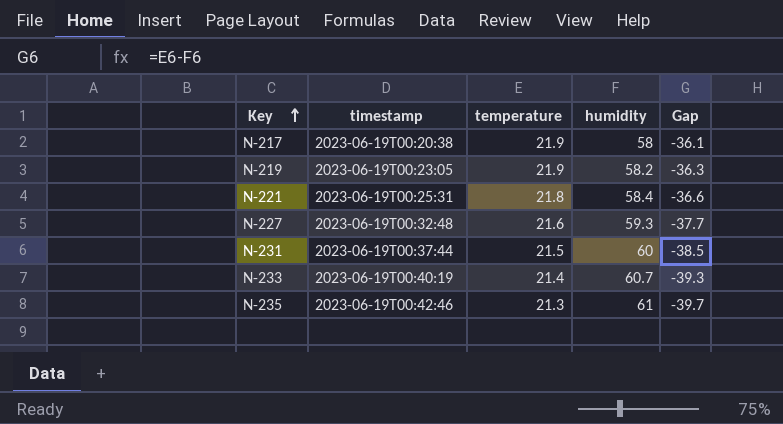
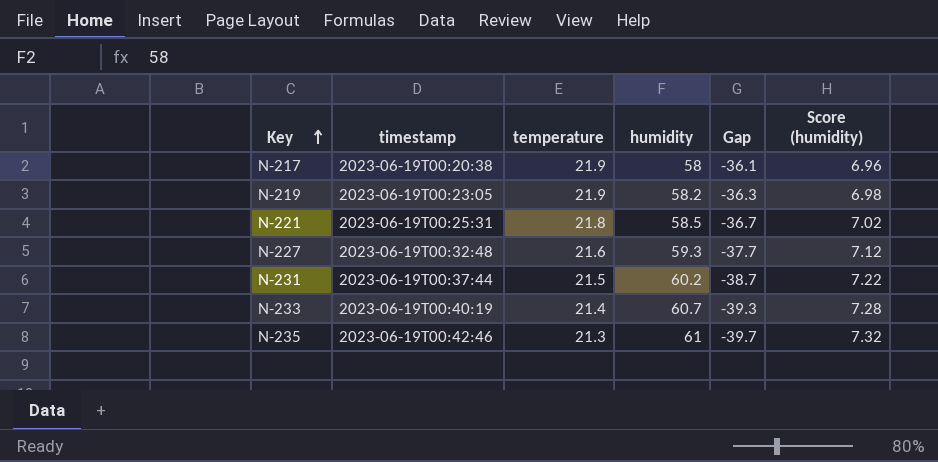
column Score (humidity) | formula: none -> [humidity] * 0.12
N-221 | humidity: 58.4 -> 58.5
N-221 | Gap: -36.6 -> -36.7
N-231 | humidity: 60 -> 60.2
N-231 | Gap: -38.5 -> -38.7

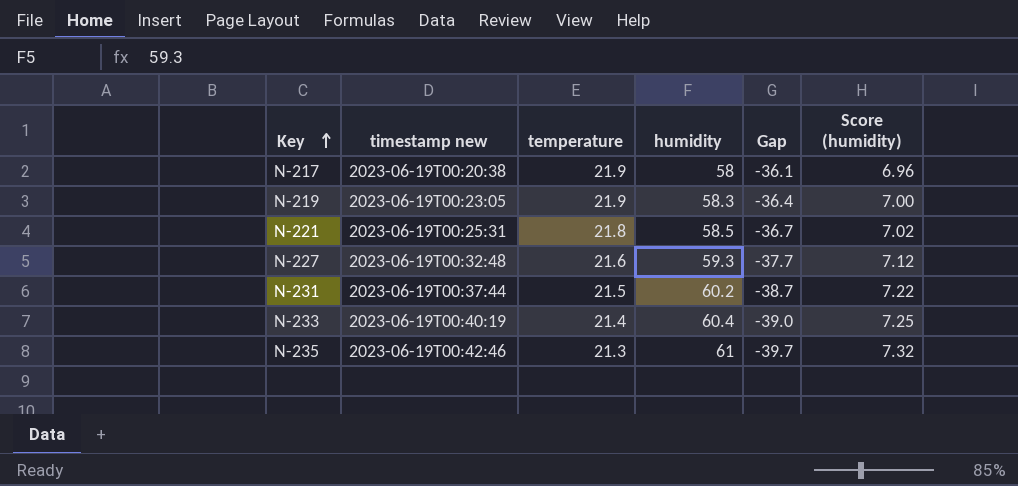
column name: timestamp -> timestamp new
N-219 | humidity: 58.2 -> 58.3
N-219 | Gap: -36.3 -> -36.4
N-219 | Score (humidity): 6.98 -> 7.00
N-233 | humidity: 60.7 -> 60.4
N-233 | Gap: -39.3 -> -39.0
N-233 | Score (humidity): 7.28 -> 7.25

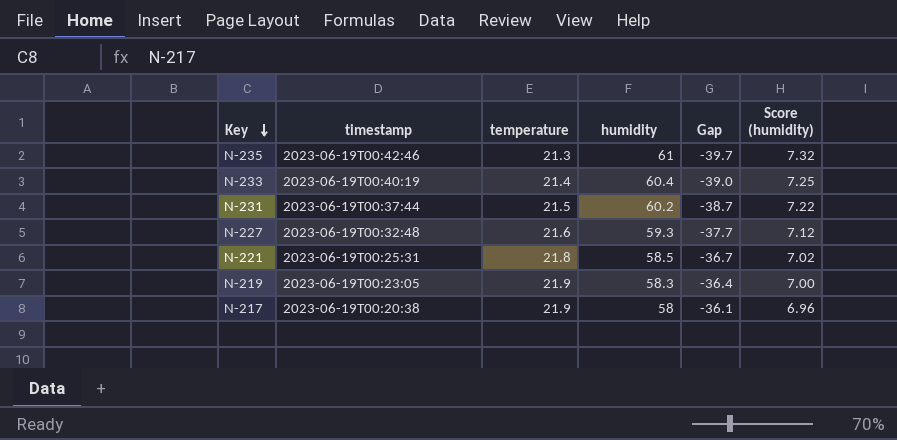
row order: Key ascending -> Key descending
column name: timestamp new -> timestamp

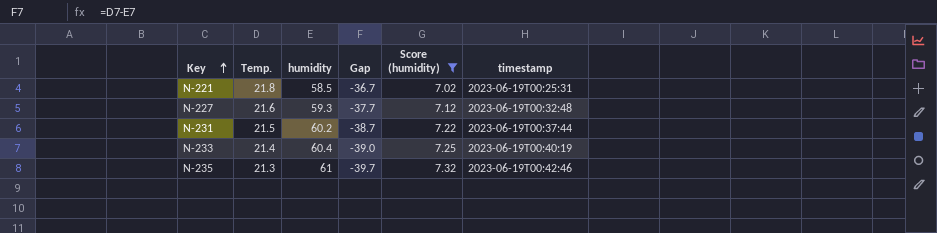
filter: none -> Score (humidity) >= 7.02
row order: Key descending -> Key ascending
column name: temperature -> Temp.
column timestamp | position: 2 -> 6

